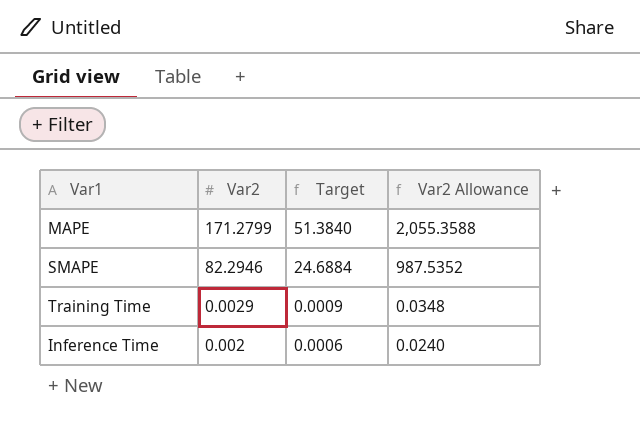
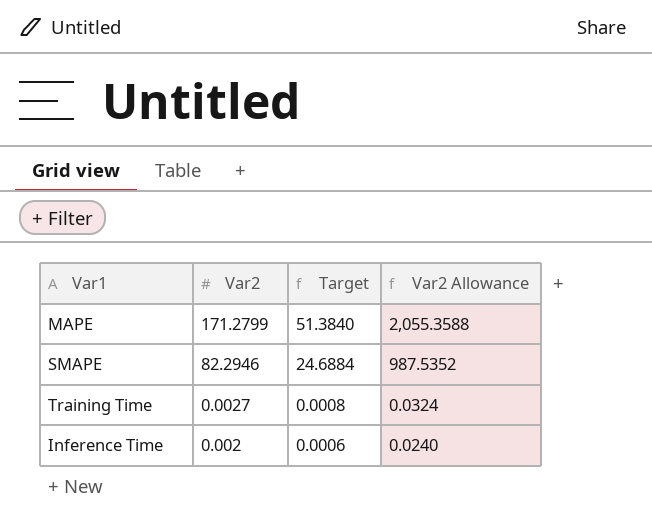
Training Time | Var2: 0.0029 -> 0.0027
Training Time | Target: 0.0009 -> 0.0008
Training Time | Var2 Allowance: 0.0348 -> 0.0324

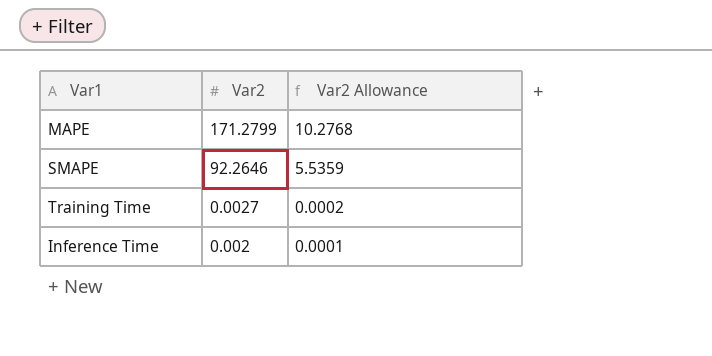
column Target | formula: [Var2] * 0.3 -> none
column Var2 Allowance | formula: [Var2] * 12 -> [Var2] * 0.06
SMAPE | Var2: 82.2946 -> 92.2646

